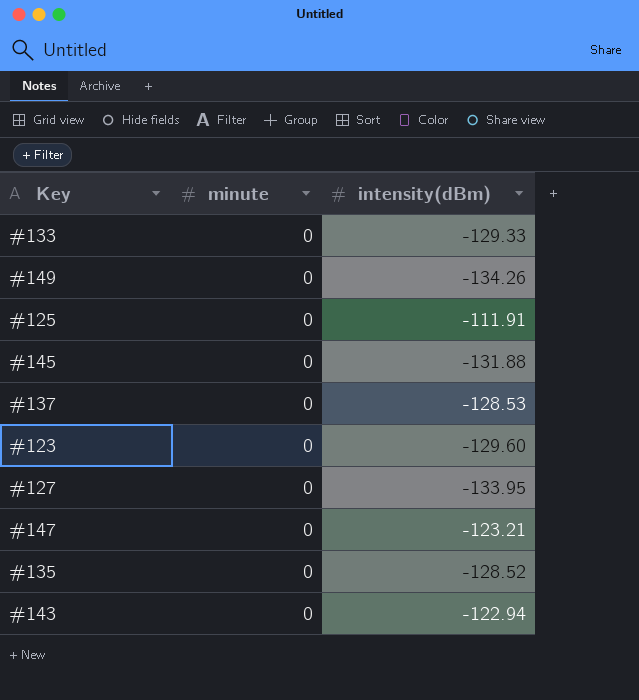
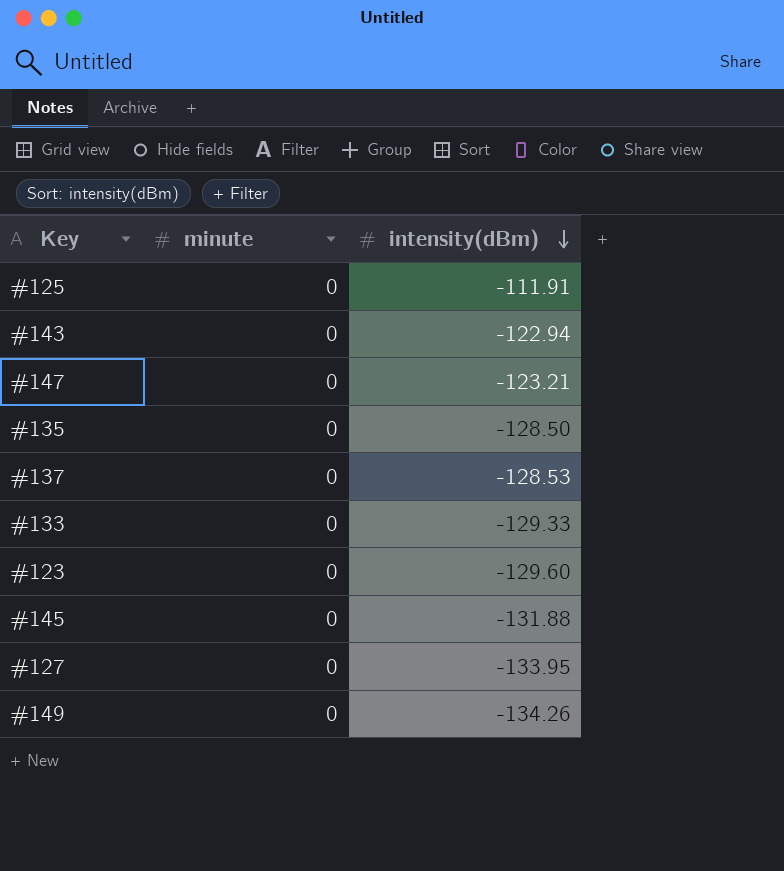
row order: none -> intensity(dBm) descending
#135 | intensity(dBm): -128.52 -> -128.50

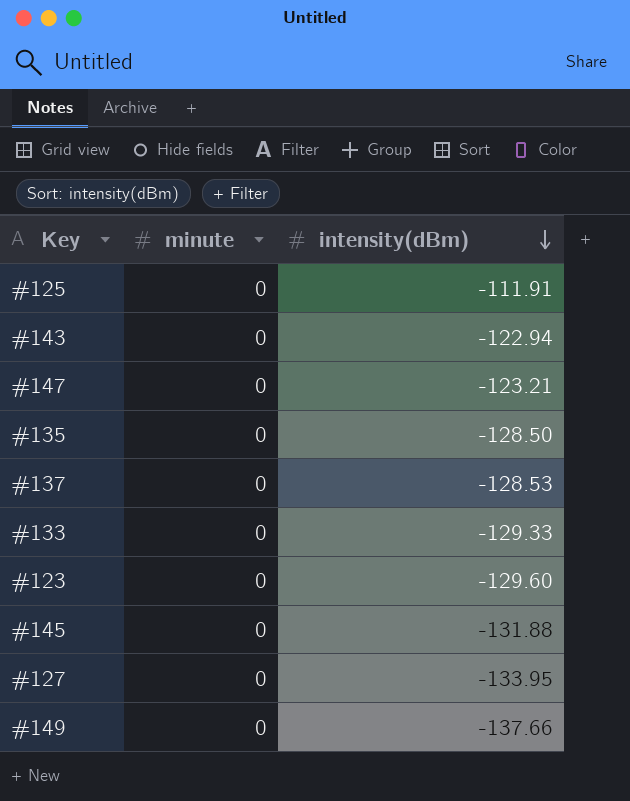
#149 | intensity(dBm): -134.26 -> -137.66

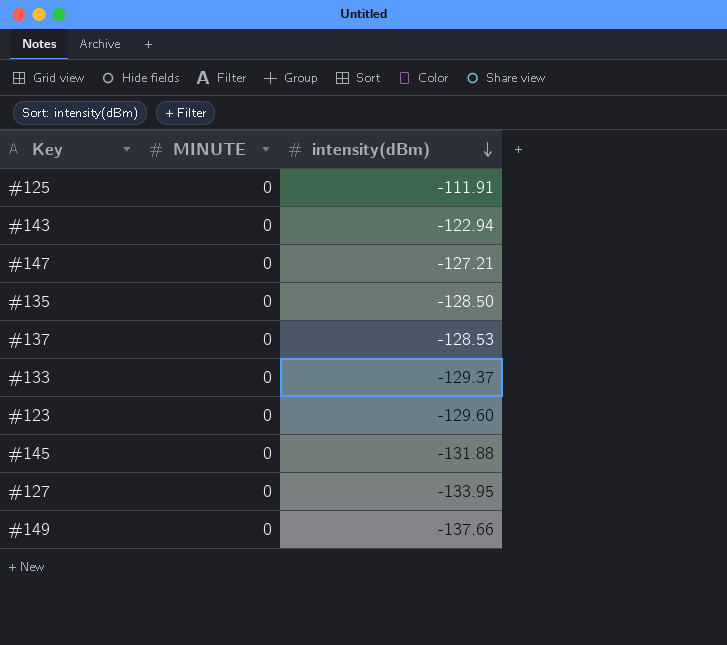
column name: minute -> MINUTE
#147 | intensity(dBm): -123.21 -> -127.21
#133 | intensity(dBm): -129.33 -> -129.37

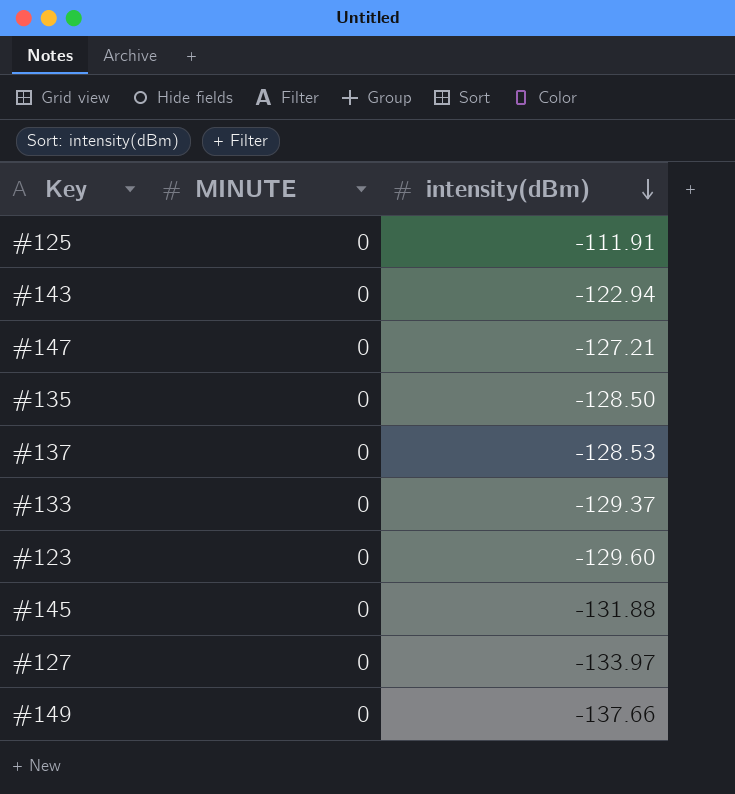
#127 | intensity(dBm): -133.95 -> -133.97

